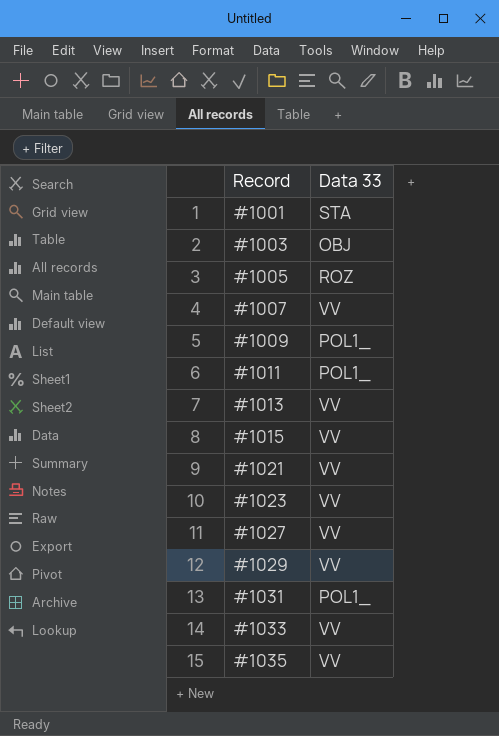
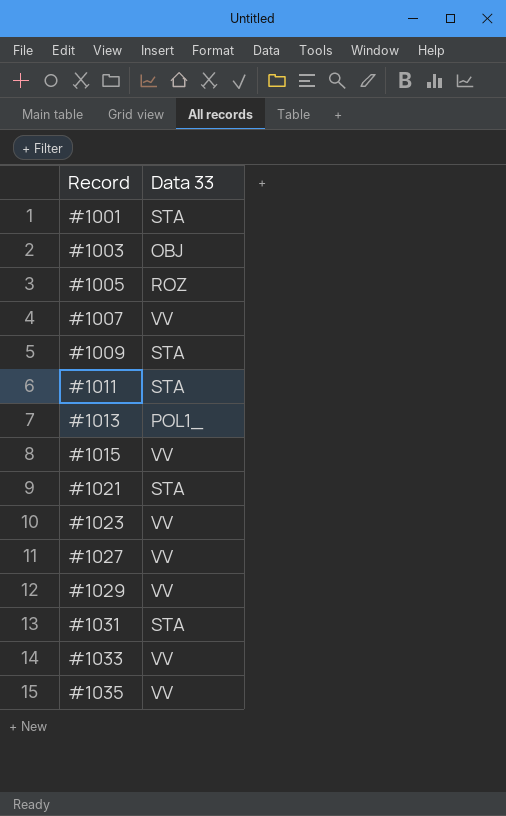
#1009 | Data 33: POL1_ -> STA
#1011 | Data 33: POL1_ -> STA
#1013 | Data 33: VV -> POL1_
#1021 | Data 33: VV -> STA
#1031 | Data 33: POL1_ -> STA

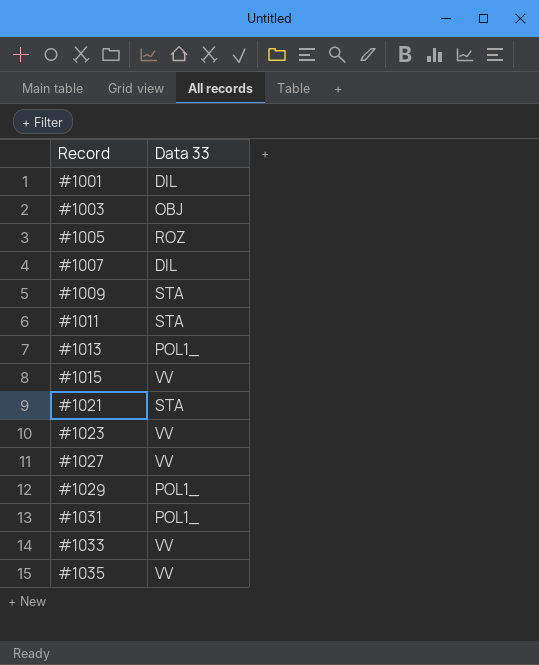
#1001 | Data 33: STA -> DIL
#1007 | Data 33: VV -> DIL
#1029 | Data 33: VV -> POL1_
#1031 | Data 33: STA -> POL1_

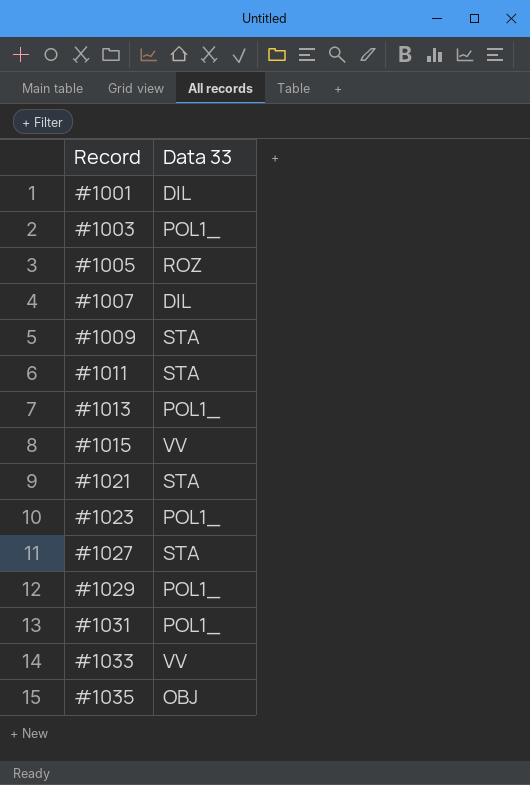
#1003 | Data 33: OBJ -> POL1_
#1023 | Data 33: VV -> POL1_
#1027 | Data 33: VV -> STA
#1035 | Data 33: VV -> OBJ

